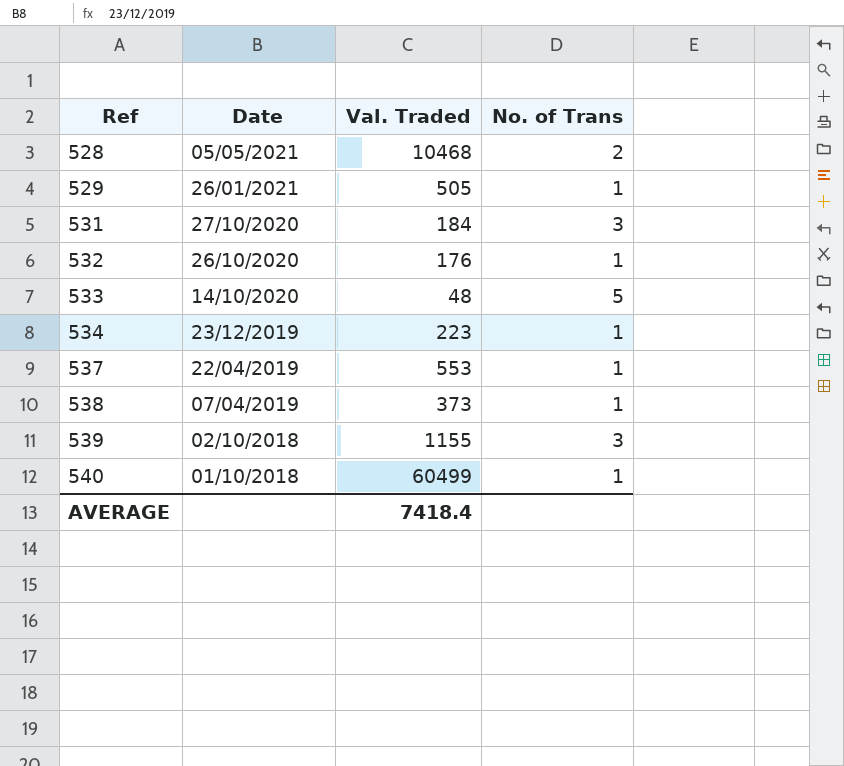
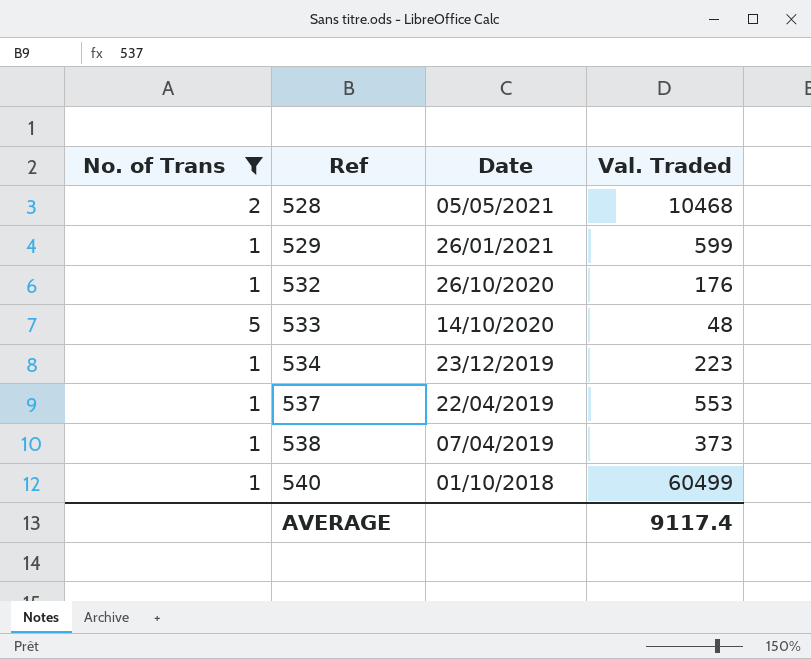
filter: none -> No. of Trans != 3
column No. of Trans | position: 4 -> 1
529 | Val. Traded: 505 -> 599
AVERAGE | Val. Traded: 7418.4 -> 9117.4

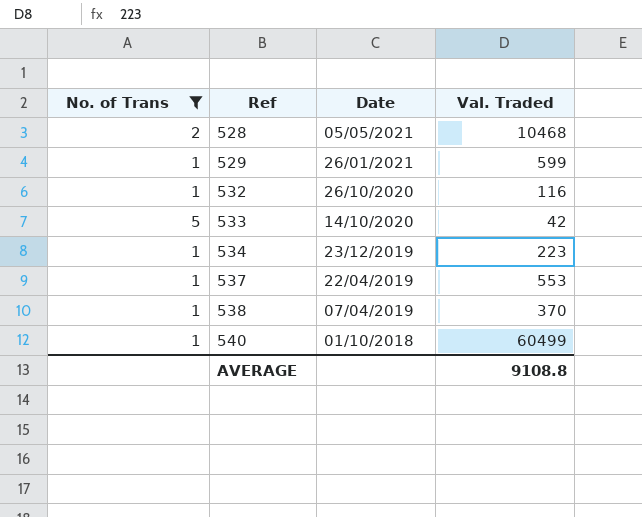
532 | Val. Traded: 176 -> 116
533 | Val. Traded: 48 -> 42
538 | Val. Traded: 373 -> 370
AVERAGE | Val. Traded: 9117.4 -> 9108.8

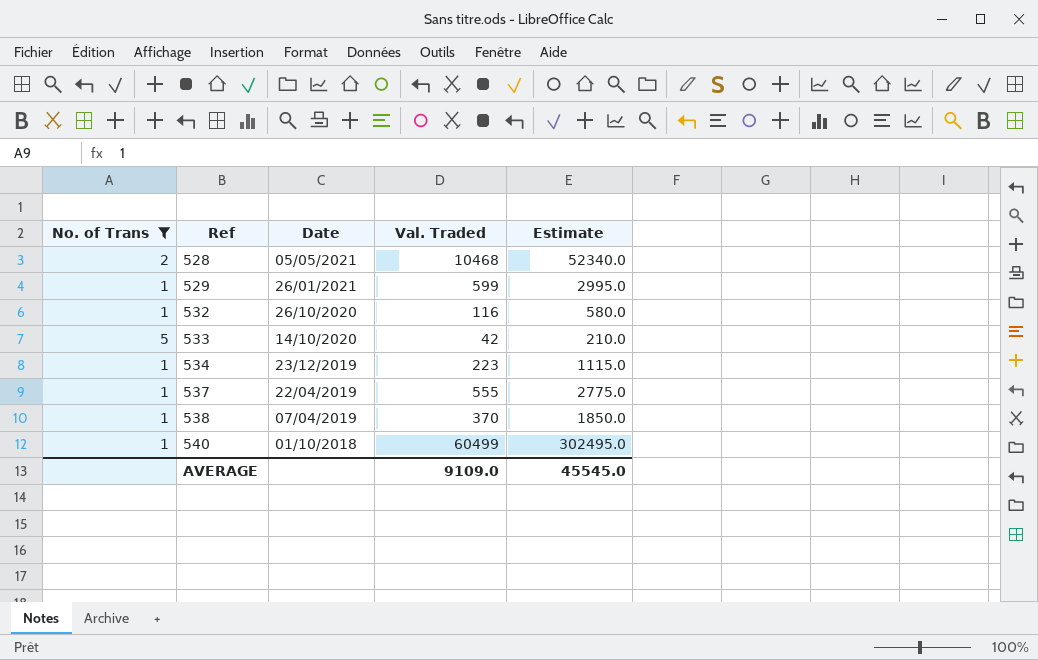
column Estimate | formula: none -> [Val. Traded] * 5
537 | Val. Traded: 553 -> 555
AVERAGE | Val. Traded: 9108.8 -> 9109.0

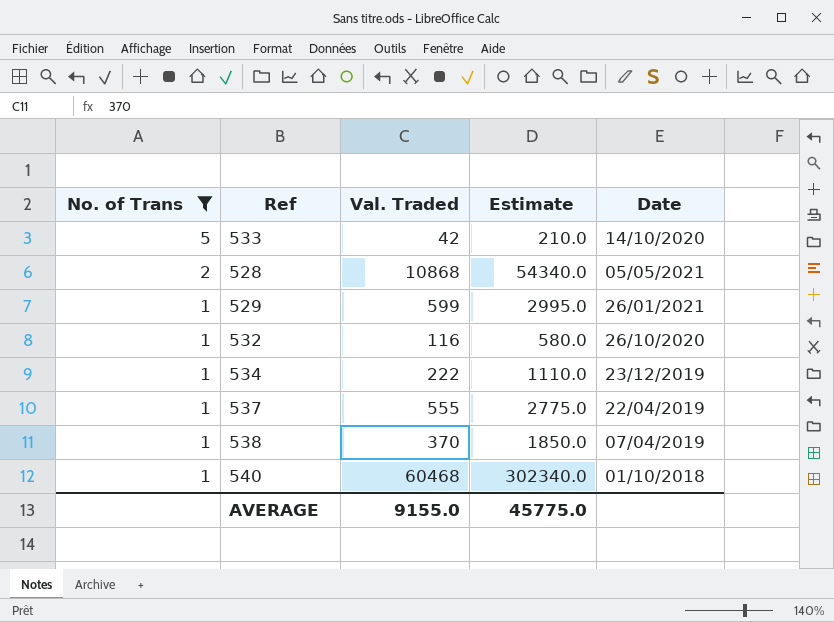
row order: Ref ascending -> No. of Trans descending
column Date | position: 3 -> 5
528 | Val. Traded: 10468 -> 10868
528 | Estimate: 52340.0 -> 54340.0
534 | Val. Traded: 223 -> 222
534 | Estimate: 1115.0 -> 1110.0
540 | Val. Traded: 60499 -> 60468
540 | Estimate: 302495.0 -> 302340.0
AVERAGE | Val. Traded: 9109.0 -> 9155.0
AVERAGE | Estimate: 45545.0 -> 45775.0

